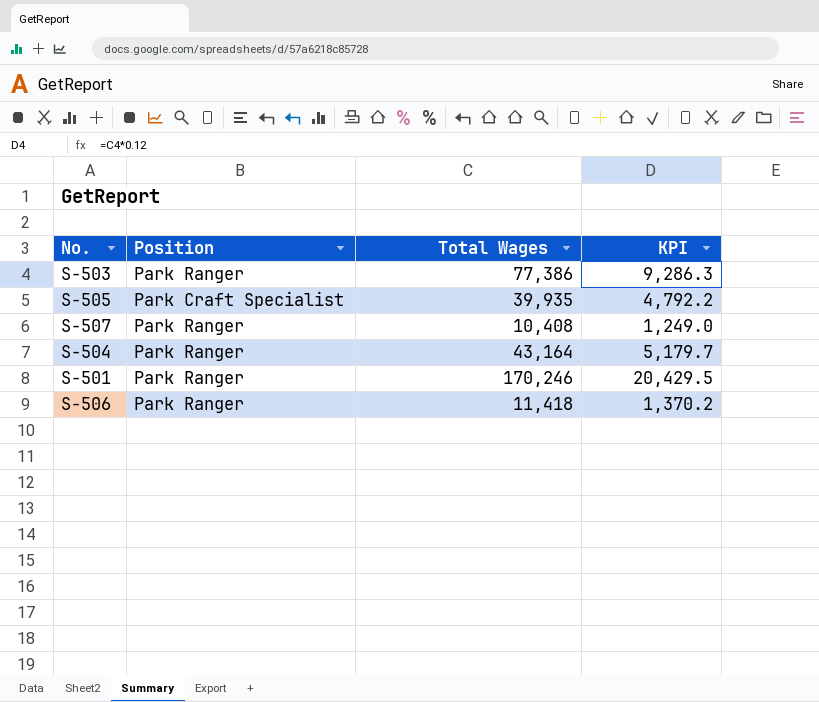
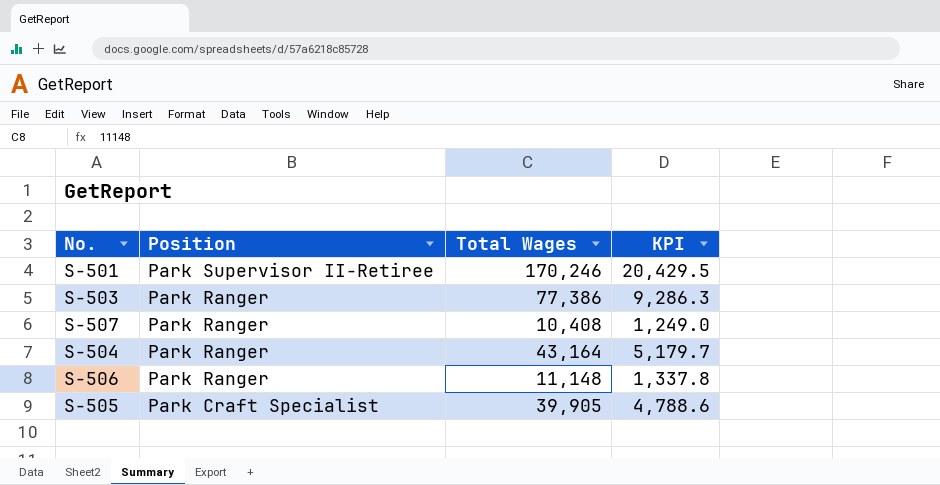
row order: none -> Position descending
S-501 | Position: Park Ranger -> Park Supervisor II-Retiree
S-506 | Total Wages: 11,418 -> 11,148
S-506 | KPI: 1,370.2 -> 1,337.8
S-505 | Total Wages: 39,935 -> 39,905
S-505 | KPI: 4,792.2 -> 4,788.6

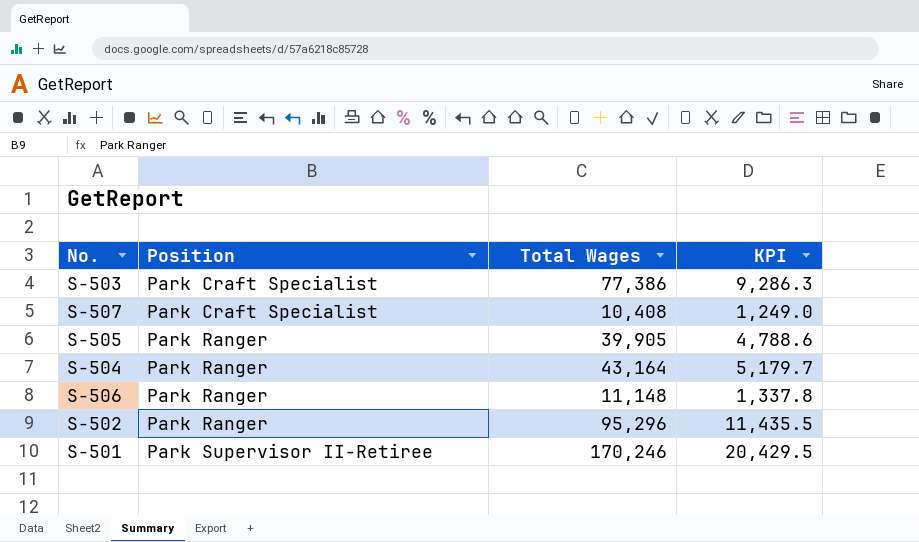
row order: Position descending -> Position ascending
S-503 | Position: Park Ranger -> Park Craft Specialist
S-507 | Position: Park Ranger -> Park Craft Specialist
S-505 | Position: Park Craft Specialist -> Park Ranger
row S-502: none -> Park Ranger | 95,296 | 11,435.5

